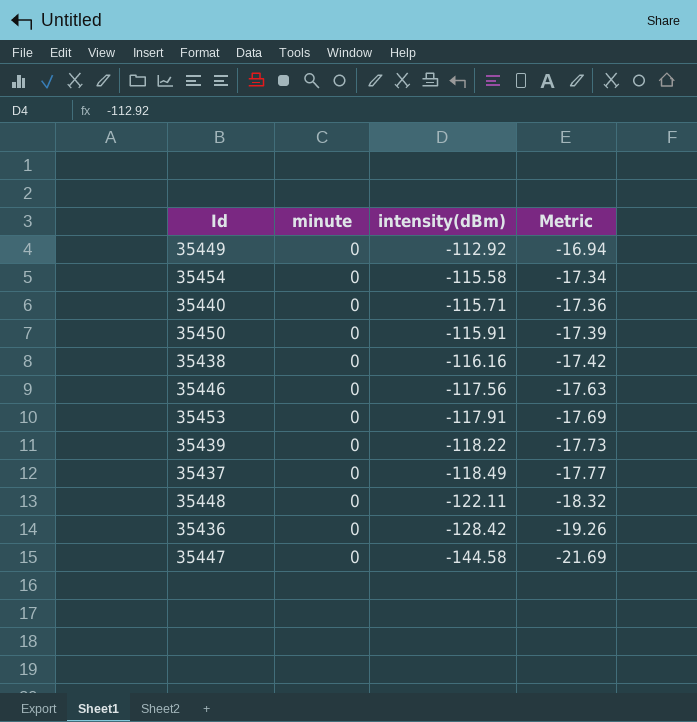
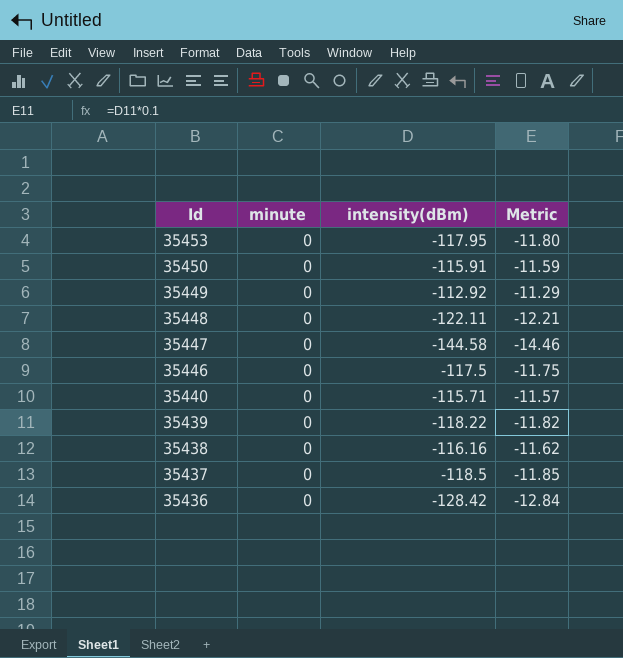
row order: intensity(dBm) descending -> Id descending
column Metric | formula: [intensity(dBm)] * 0.15 -> [intensity(dBm)] * 0.1
row 35454: 0 | -115.58 | -17.34 -> none
35453 | intensity(dBm): -117.91 -> -117.95
35446 | intensity(dBm): -117.56 -> -117.5
35437 | intensity(dBm): -118.49 -> -118.5

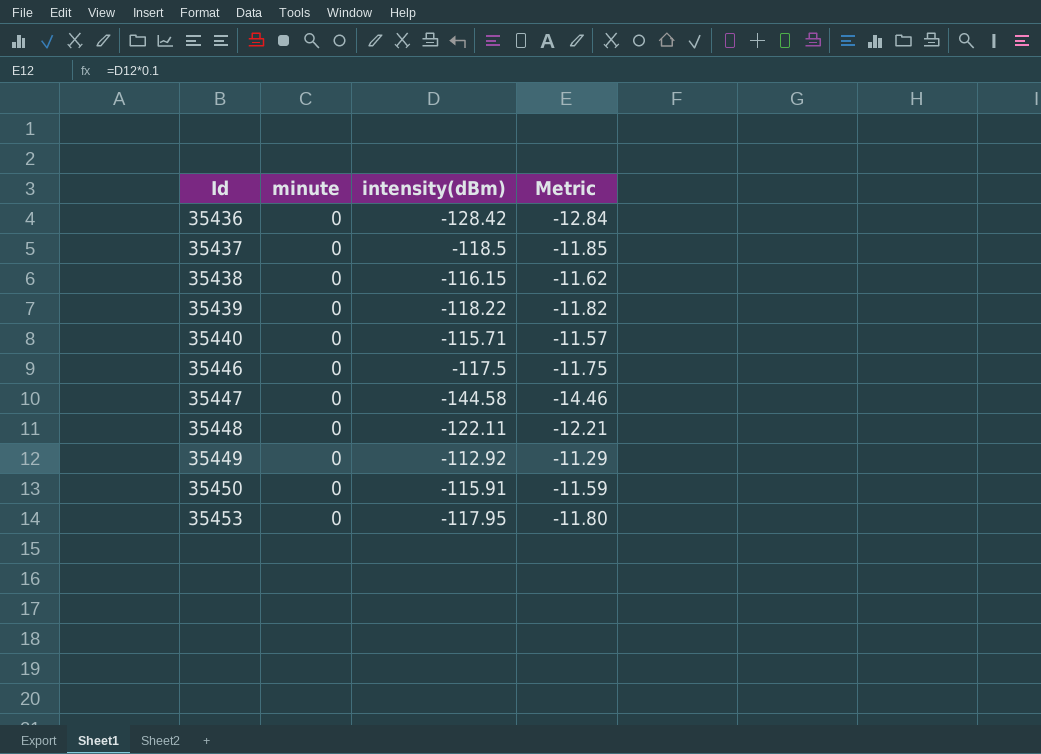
row order: Id descending -> Id ascending
35438 | intensity(dBm): -116.16 -> -116.15

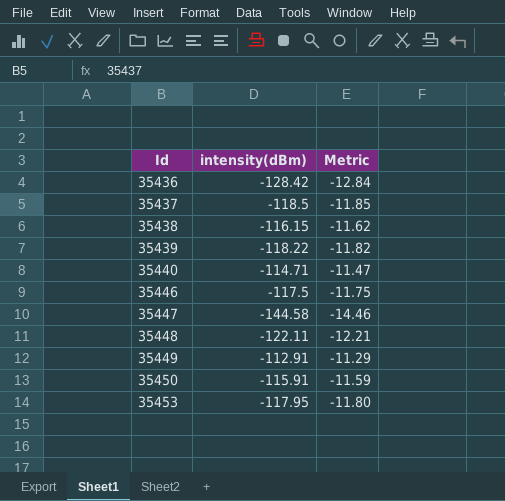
column minute | position: 2 -> none
35440 | intensity(dBm): -115.71 -> -114.71
35440 | Metric: -11.57 -> -11.47
35449 | intensity(dBm): -112.92 -> -112.91

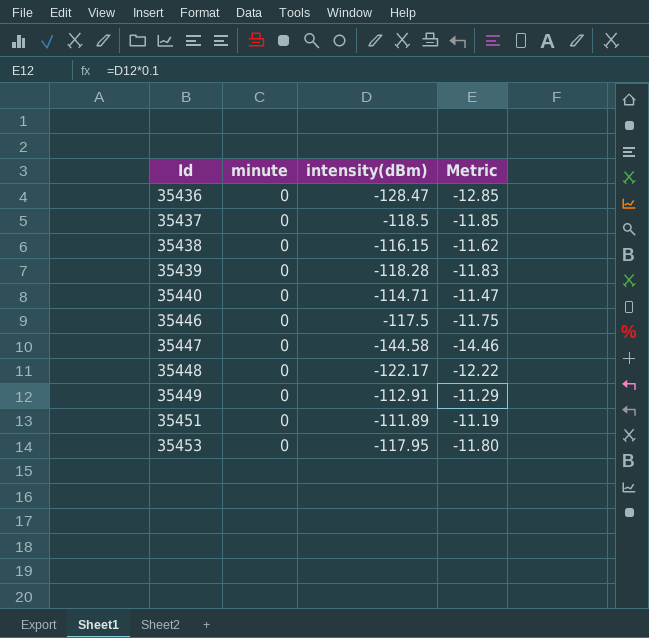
column minute | position: none -> 2
row 35450: -115.91 | -11.59 -> none
35436 | intensity(dBm): -128.42 -> -128.47
35436 | Metric: -12.84 -> -12.85
35439 | intensity(dBm): -118.22 -> -118.28
35439 | Metric: -11.82 -> -11.83
35448 | intensity(dBm): -122.11 -> -122.17
35448 | Metric: -12.21 -> -12.22
row 35451: none -> 0 | -111.89 | -11.19

